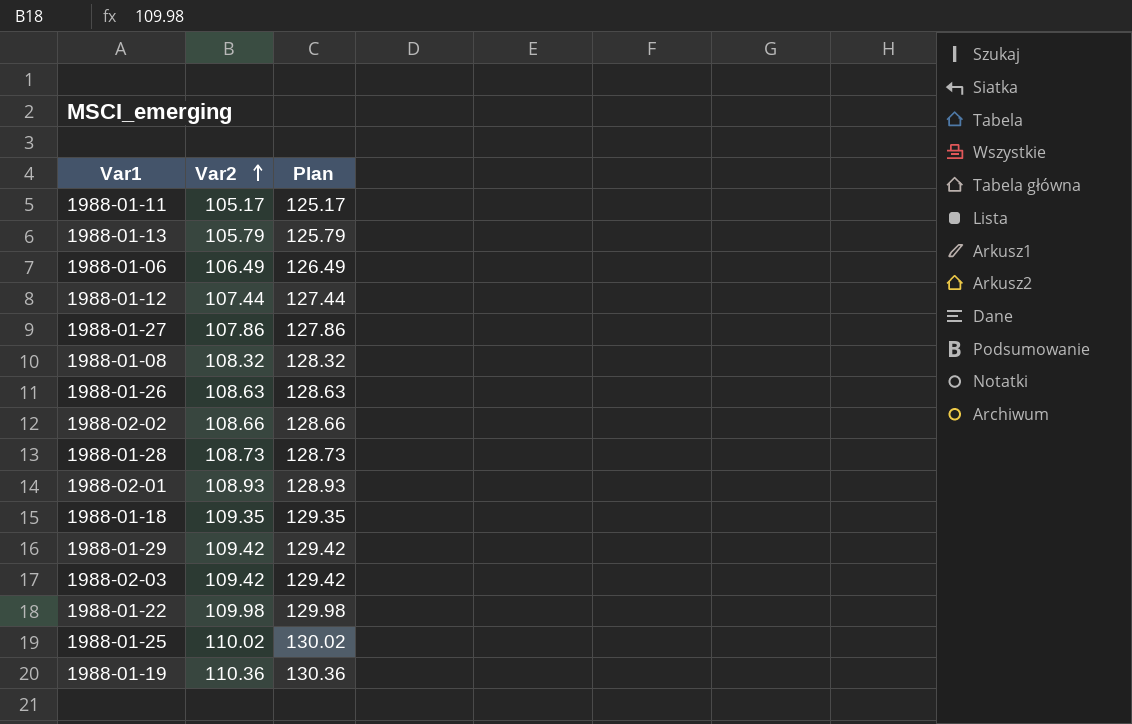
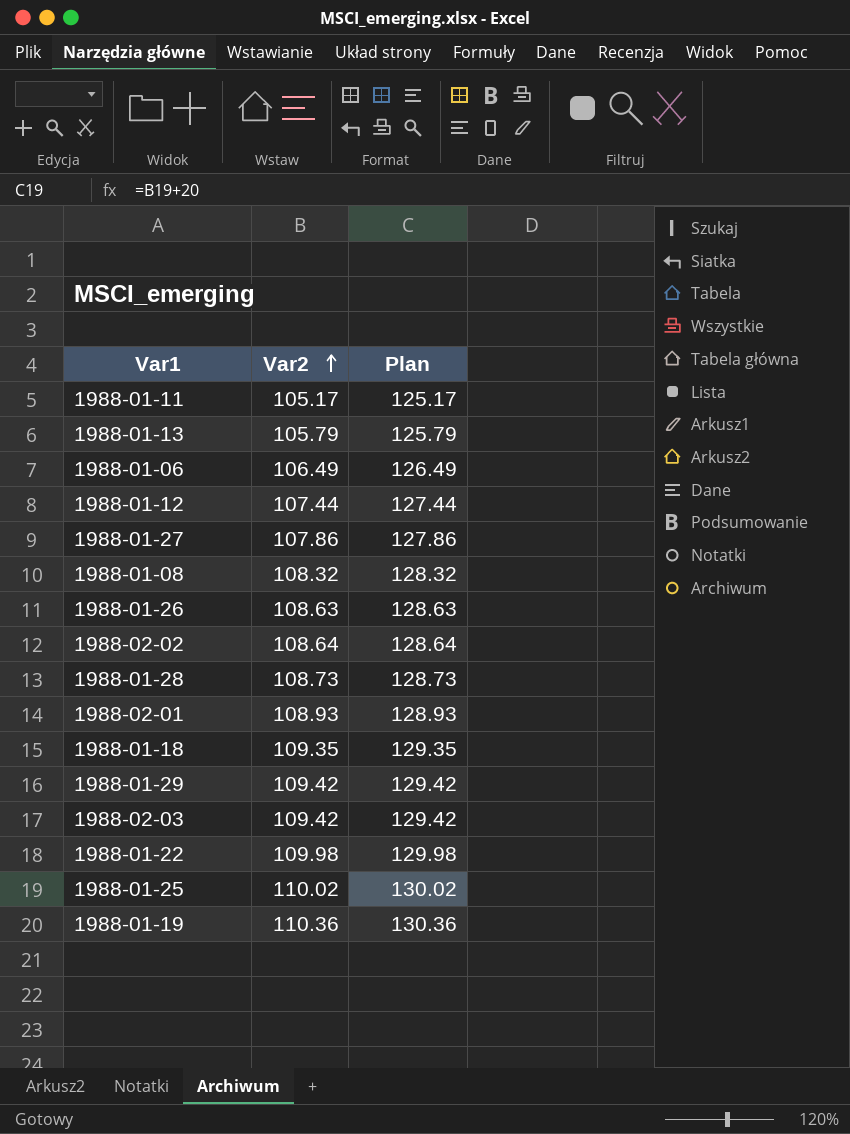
1988-02-02 | Var2: 108.66 -> 108.64
1988-02-02 | Plan: 128.66 -> 128.64

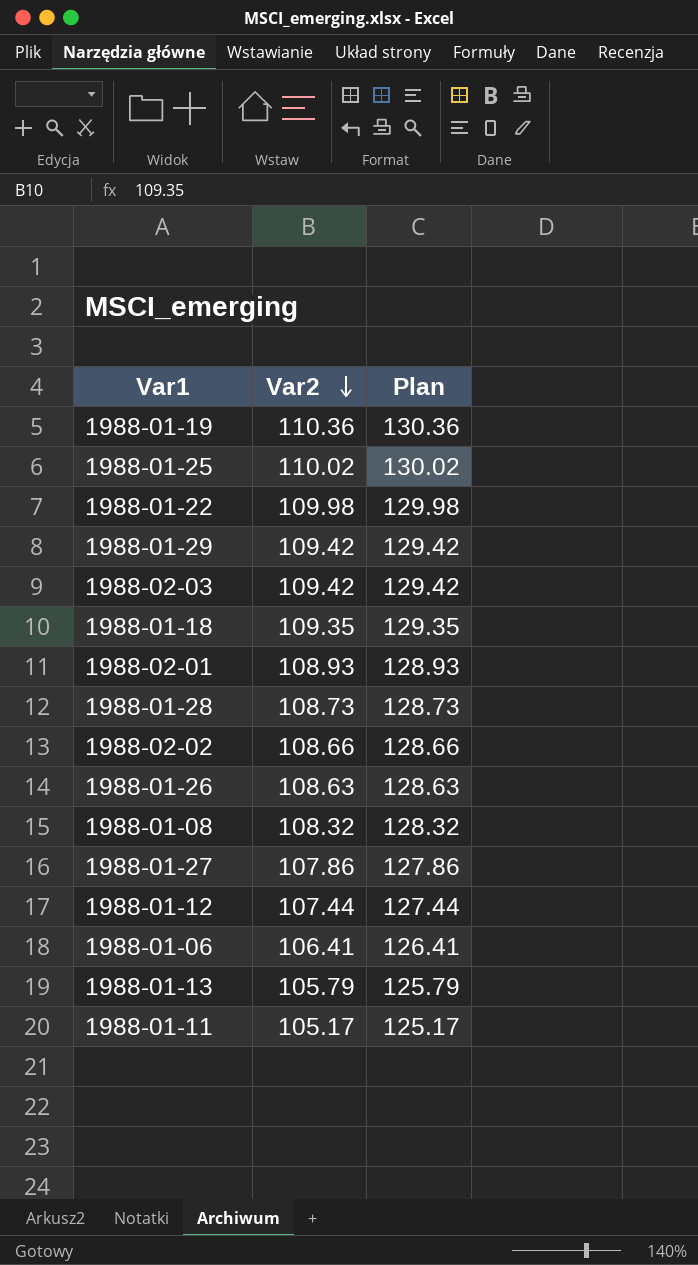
row order: Var2 ascending -> Var2 descending
1988-02-02 | Var2: 108.64 -> 108.66
1988-02-02 | Plan: 128.64 -> 128.66
1988-01-06 | Var2: 106.49 -> 106.41
1988-01-06 | Plan: 126.49 -> 126.41

